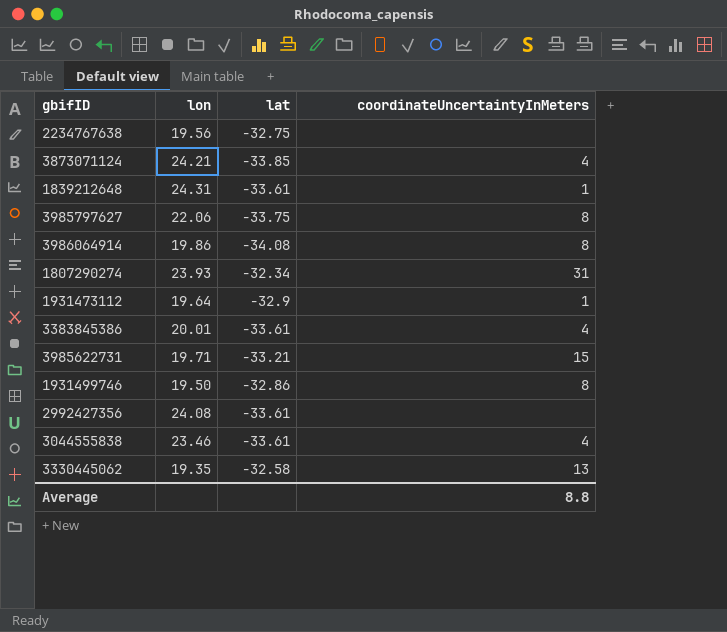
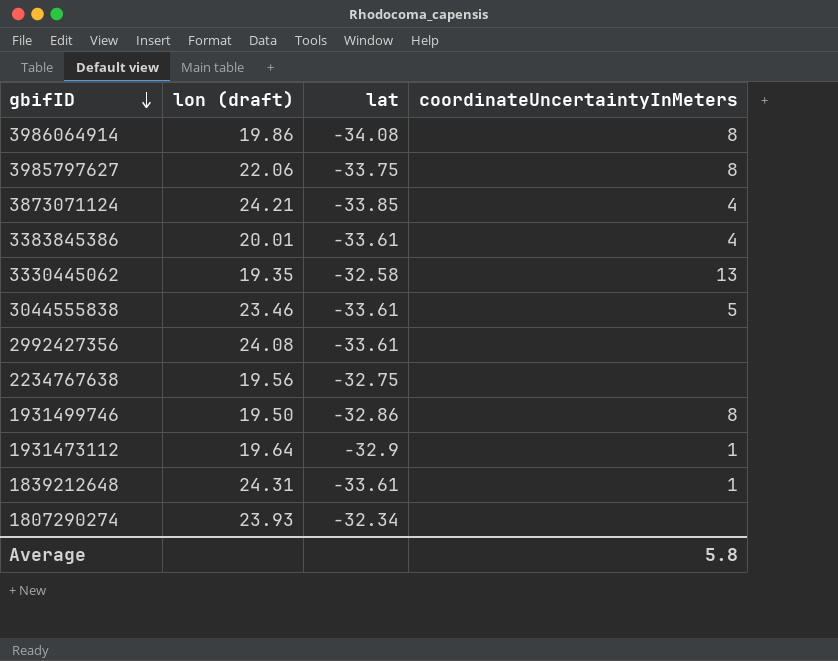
row order: none -> gbifID descending
column name: lon -> lon (draft)
row 3985622731: 19.71 | -33.21 | 15 -> none
3044555838 | coordinateUncertaintyInMeters: 4 -> 5
1807290274 | coordinateUncertaintyInMeters: 31 -> none
Average | coordinateUncertaintyInMeters: 8.8 -> 5.8

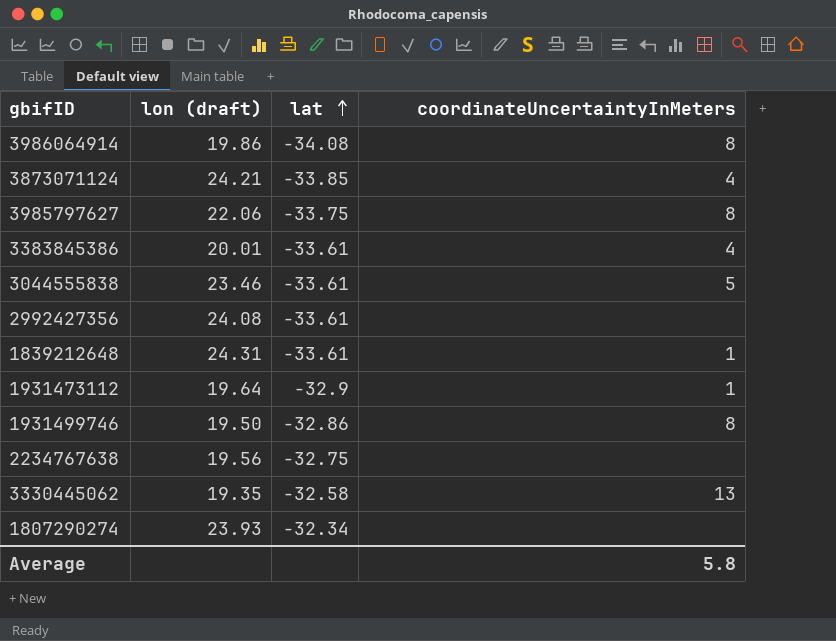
row order: gbifID descending -> lat ascending

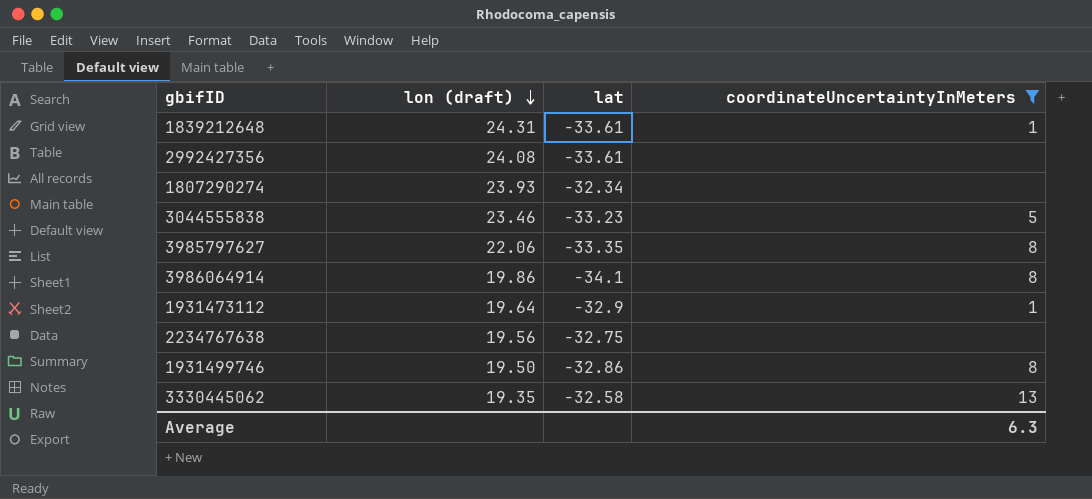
filter: none -> coordinateUncertaintyInMeters != 4
row order: lat ascending -> lon (draft) descending
3044555838 | lat: -33.61 -> -33.23
3985797627 | lat: -33.75 -> -33.35
3986064914 | lat: -34.08 -> -34.1
Average | coordinateUncertaintyInMeters: 5.8 -> 6.3

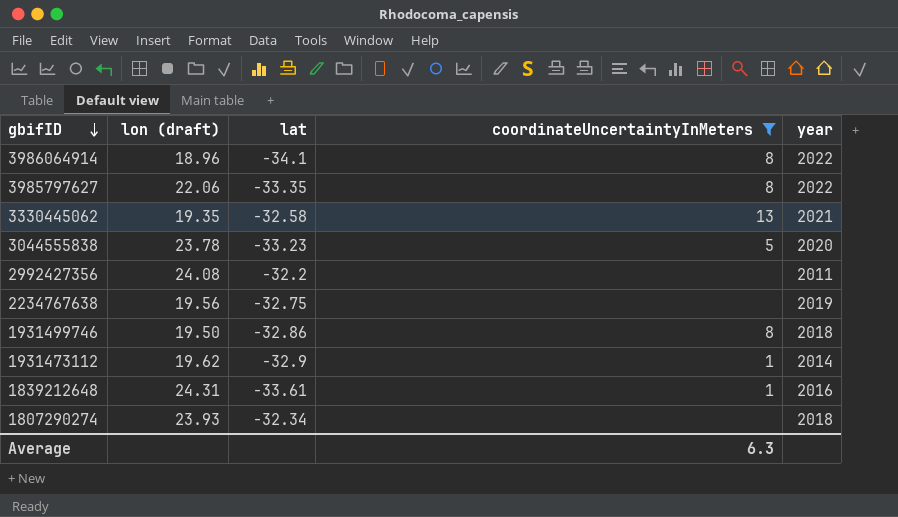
row order: lon (draft) descending -> gbifID descending
column year | position: none -> 5
3986064914 | lon (draft): 19.86 -> 18.96
3044555838 | lon (draft): 23.46 -> 23.78
2992427356 | lat: -33.61 -> -32.2
1931473112 | lon (draft): 19.64 -> 19.62

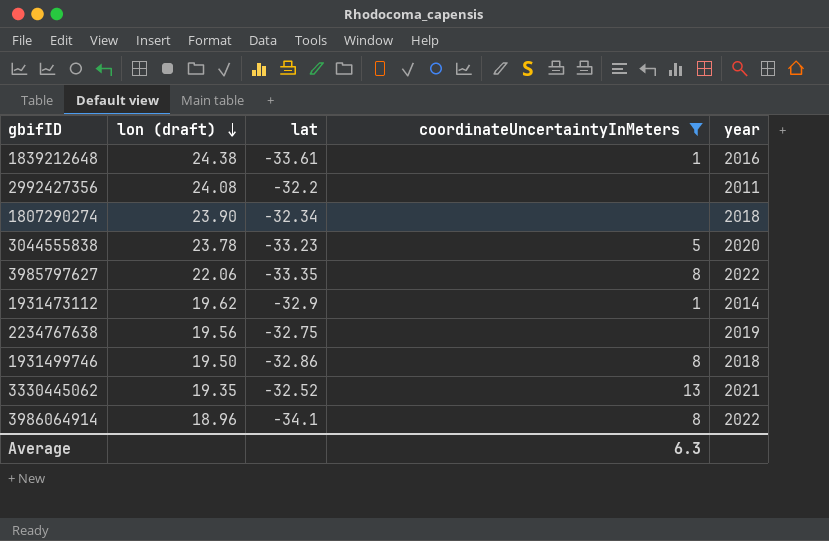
row order: gbifID descending -> lon (draft) descending
1839212648 | lon (draft): 24.31 -> 24.38
1807290274 | lon (draft): 23.93 -> 23.90
3330445062 | lat: -32.58 -> -32.52

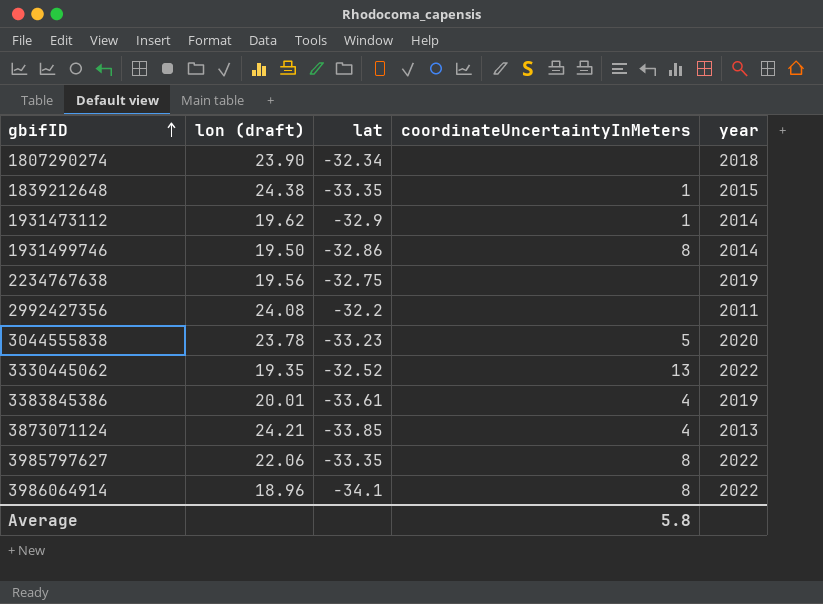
filter: coordinateUncertaintyInMeters != 4 -> none
row order: lon (draft) descending -> gbifID ascending
1839212648 | lat: -33.61 -> -33.35
1839212648 | year: 2016 -> 2015
1931499746 | year: 2018 -> 2014
3330445062 | year: 2021 -> 2022
Average | coordinateUncertaintyInMeters: 6.3 -> 5.8

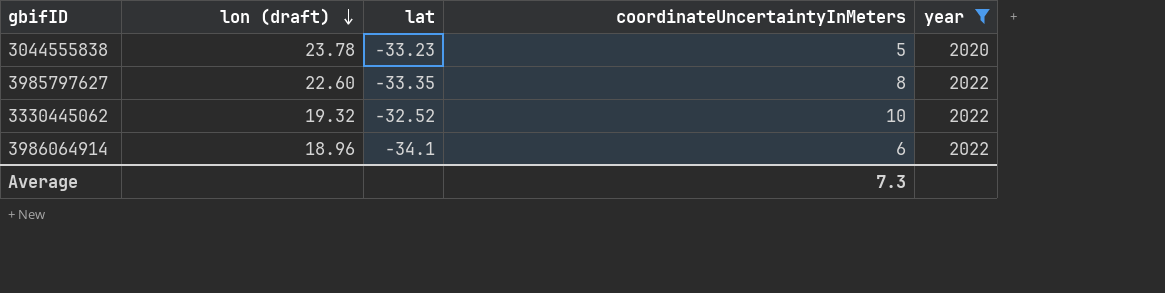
filter: none -> year >= 2020
row order: gbifID ascending -> lon (draft) descending
3985797627 | lon (draft): 22.06 -> 22.60
3330445062 | lon (draft): 19.35 -> 19.32
3330445062 | coordinateUncertaintyInMeters: 13 -> 10
3986064914 | coordinateUncertaintyInMeters: 8 -> 6
Average | coordinateUncertaintyInMeters: 5.8 -> 7.3

